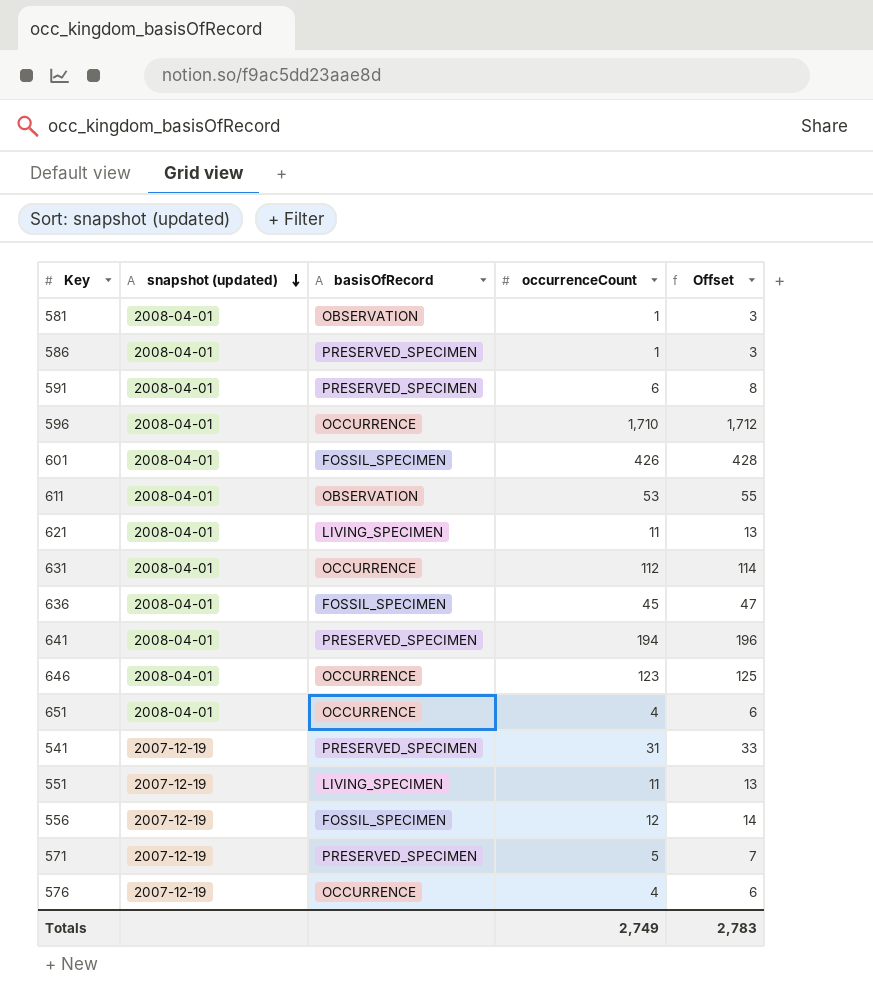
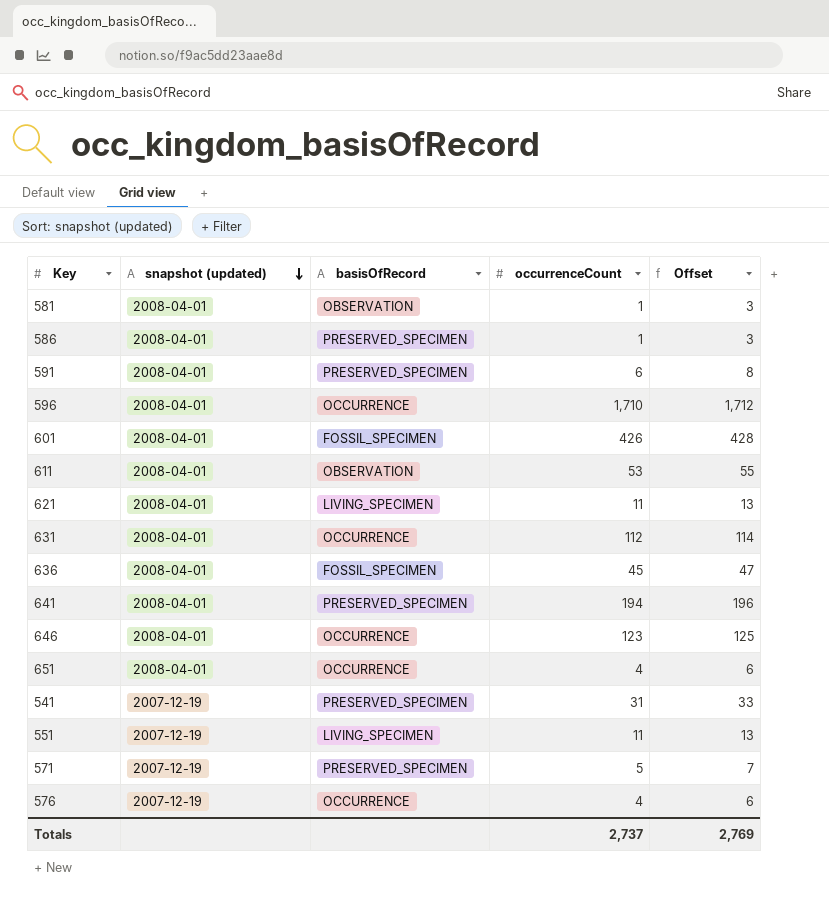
row 556: 2007-12-19 | FOSSIL_SPECIMEN | 12 | 14 -> none
Totals | occurrenceCount: 2,749 -> 2,737
Totals | Offset: 2,783 -> 2,769

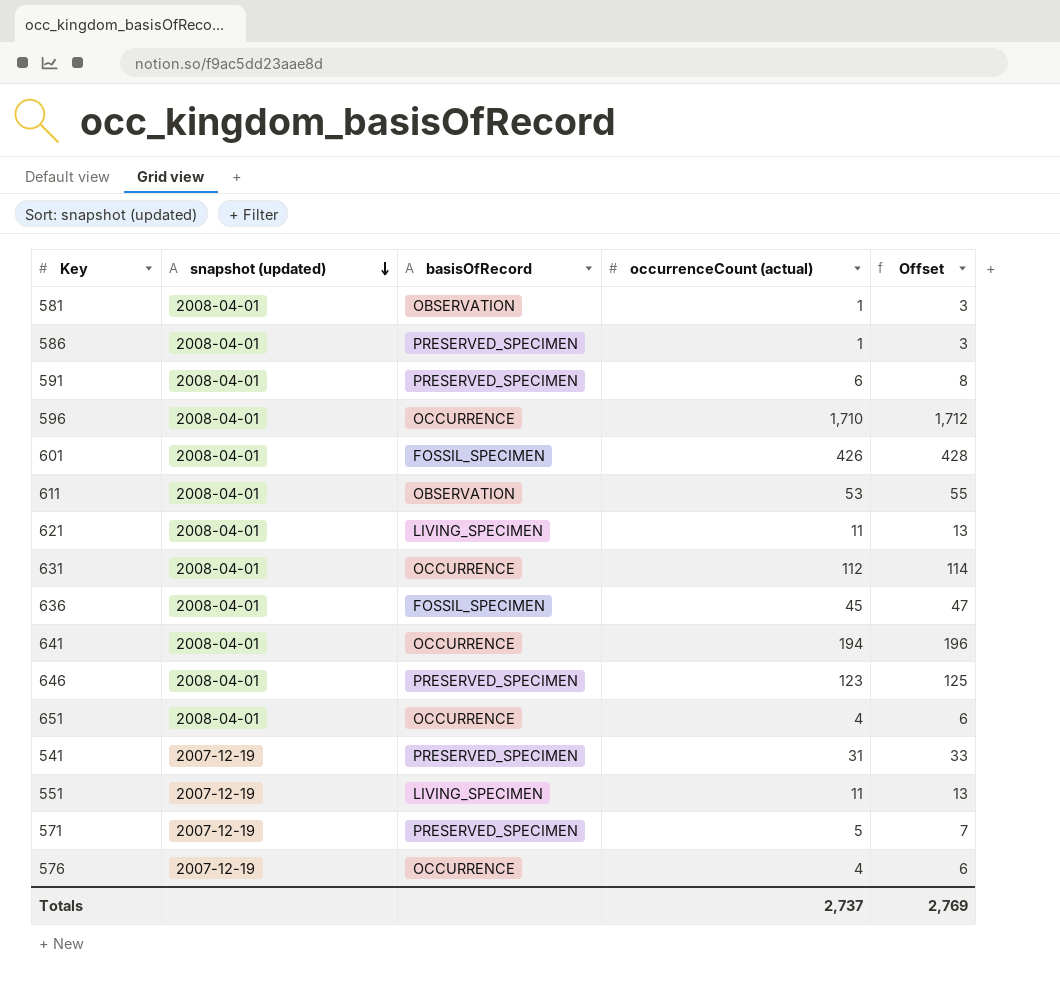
column name: occurrenceCount -> occurrenceCount (actual)
641 | basisOfRecord: PRESERVED_SPECIMEN -> OCCURRENCE
646 | basisOfRecord: OCCURRENCE -> PRESERVED_SPECIMEN

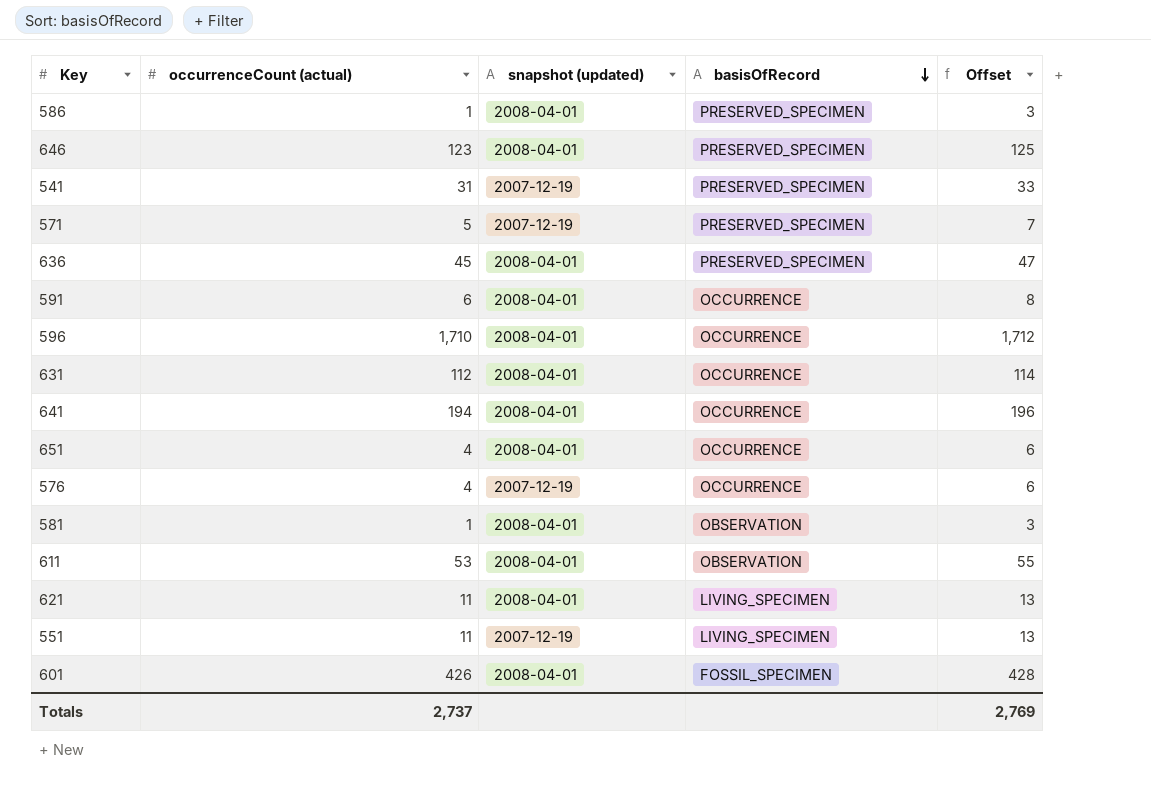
row order: snapshot (updated) descending -> basisOfRecord descending
column occurrenceCount (actual) | position: 4 -> 2
636 | basisOfRecord: FOSSIL_SPECIMEN -> PRESERVED_SPECIMEN
591 | basisOfRecord: PRESERVED_SPECIMEN -> OCCURRENCE

